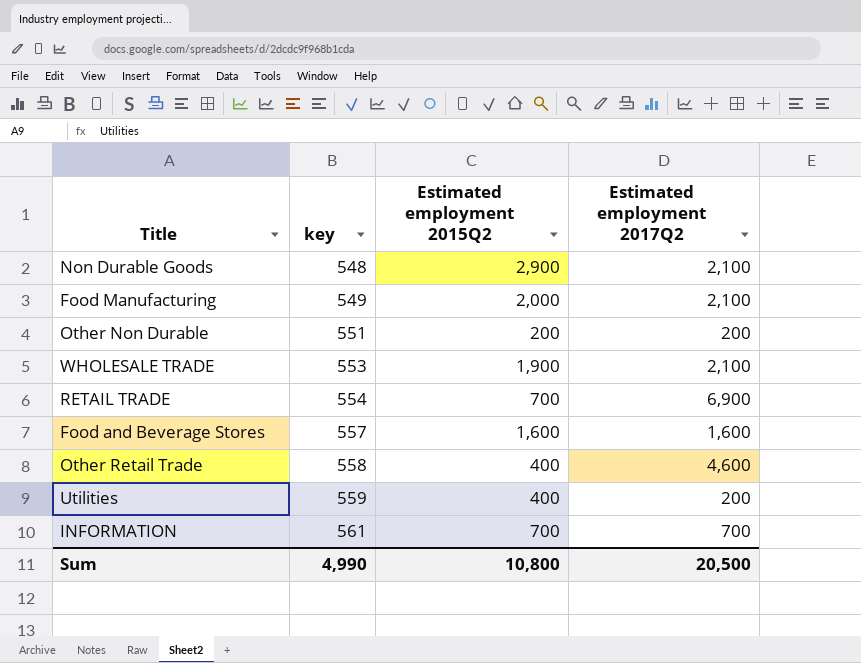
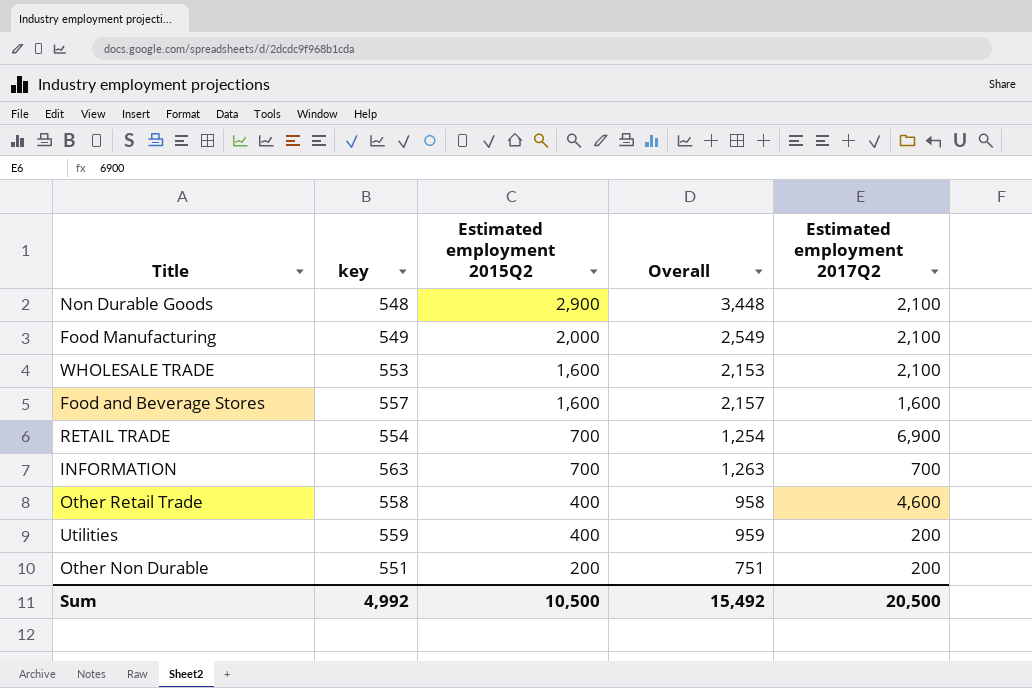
row order: key ascending -> Estimated employment 2015Q2 descending
column Overall | formula: none -> [key] + [Estimated employment 2015Q2]
WHOLESALE TRADE | Estimated employment 2015Q2: 1,900 -> 1,600
INFORMATION | key: 561 -> 563
Sum | key: 4,990 -> 4,992
Sum | Estimated employment 2015Q2: 10,800 -> 10,500

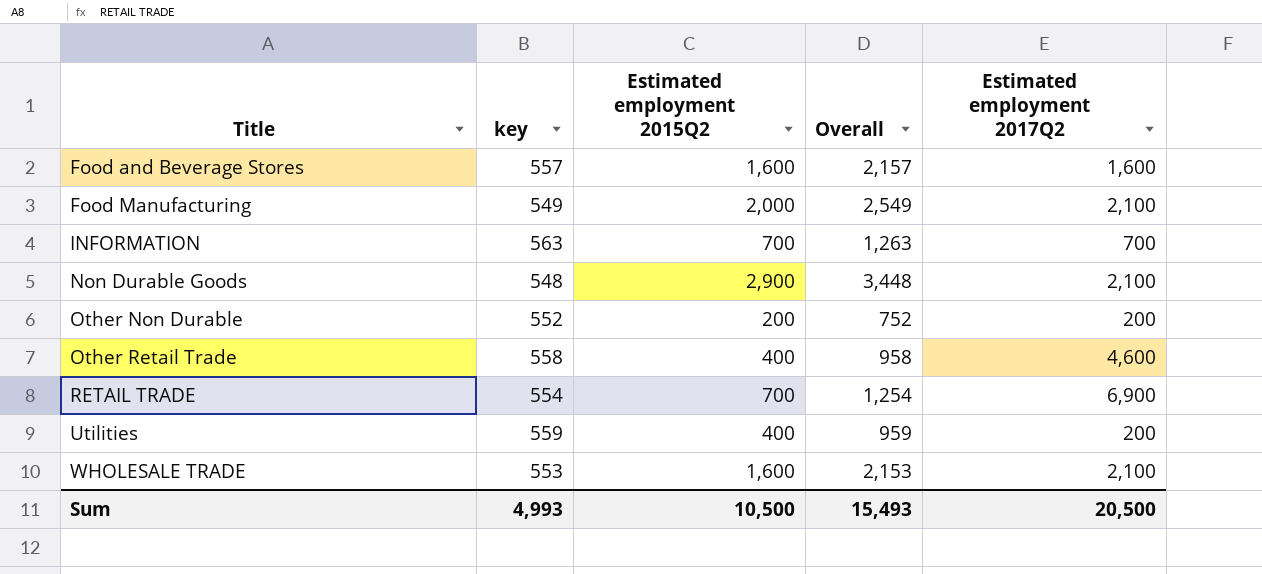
row order: Estimated employment 2015Q2 descending -> Title ascending
Other Non Durable | key: 551 -> 552
Other Non Durable | Overall: 751 -> 752
Sum | key: 4,992 -> 4,993
Sum | Overall: 15,492 -> 15,493

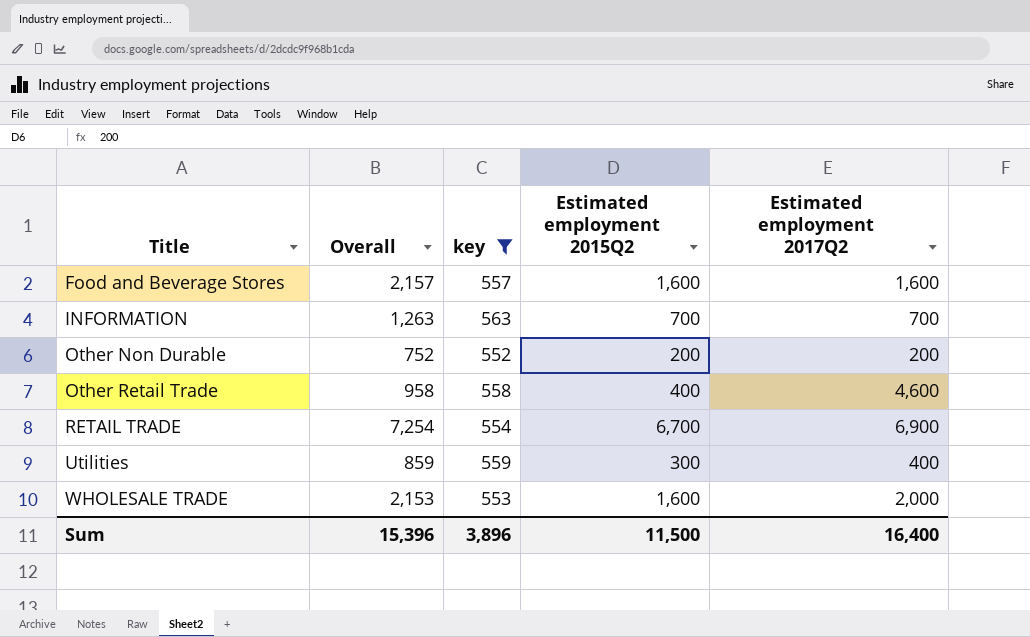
filter: none -> key >= 552
column Overall | position: 4 -> 2
RETAIL TRADE | Overall: 1,254 -> 7,254
RETAIL TRADE | Estimated employment 2015Q2: 700 -> 6,700
Utilities | Overall: 959 -> 859
Utilities | Estimated employment 2015Q2: 400 -> 300
Utilities | Estimated employment 2017Q2: 200 -> 400
WHOLESALE TRADE | Estimated employment 2017Q2: 2,100 -> 2,000
Sum | Overall: 15,493 -> 15,396
Sum | key: 4,993 -> 3,896
Sum | Estimated employment 2015Q2: 10,500 -> 11,500
Sum | Estimated employment 2017Q2: 20,500 -> 16,400

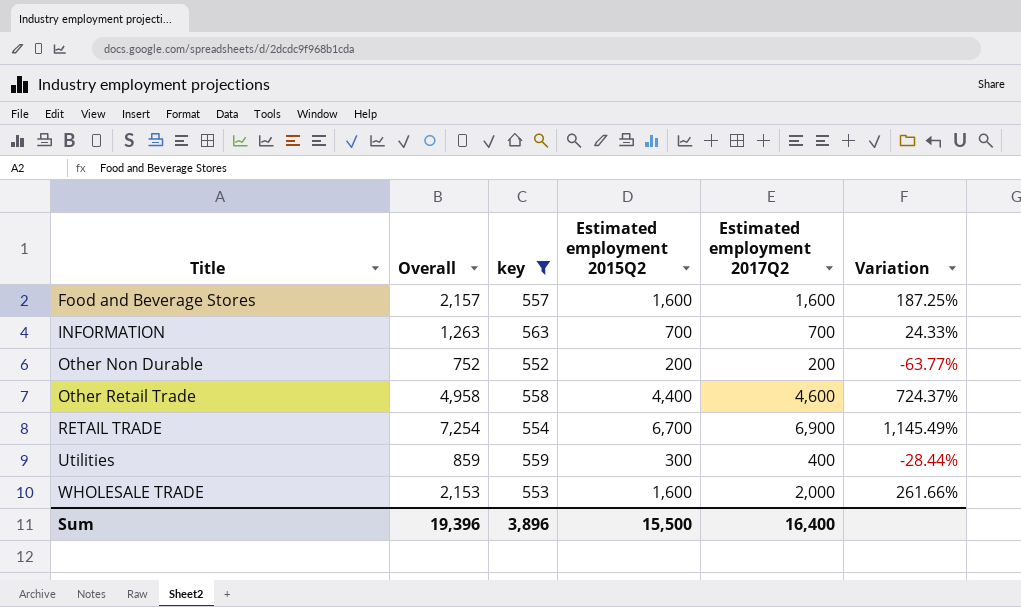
column Variation | formula: none -> ([Estimated employment 2017Q2] - [key]) / [key]
Other Retail Trade | Overall: 958 -> 4,958
Other Retail Trade | Estimated employment 2015Q2: 400 -> 4,400
Sum | Overall: 15,396 -> 19,396
Sum | Estimated employment 2015Q2: 11,500 -> 15,500

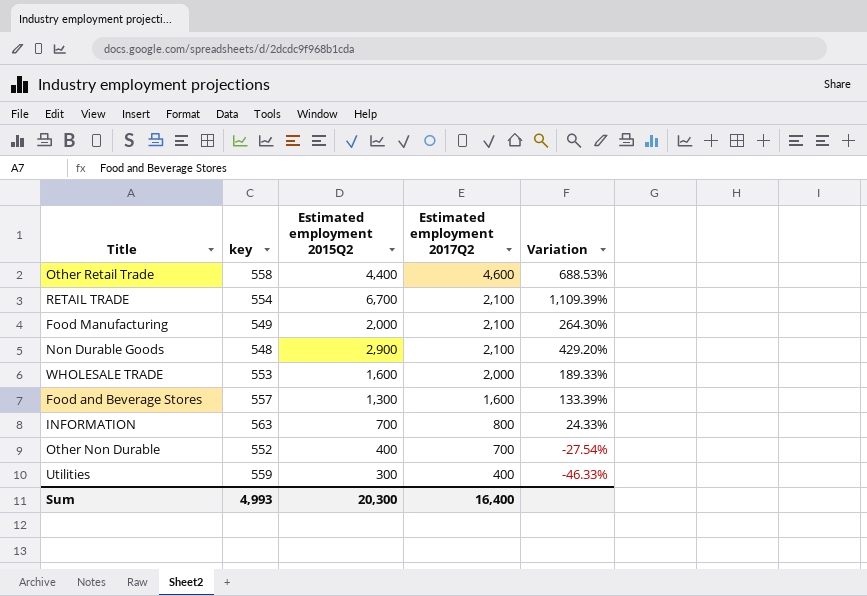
filter: key >= 552 -> none
row order: Title ascending -> Estimated employment 2017Q2 descending
column Overall | formula: [key] + [Estimated employment 2015Q2] -> none
column Variation | formula: ([Estimated employment 2017Q2] - [key]) / [key] -> ([Estimated employment 2015Q2] - [key]) / [key]
RETAIL TRADE | Estimated employment 2017Q2: 6,900 -> 2,100
Food and Beverage Stores | Estimated employment 2015Q2: 1,600 -> 1,300
INFORMATION | Estimated employment 2017Q2: 700 -> 800
Other Non Durable | Estimated employment 2015Q2: 200 -> 400
Other Non Durable | Estimated employment 2017Q2: 200 -> 700
Sum | key: 3,896 -> 4,993
Sum | Estimated employment 2015Q2: 15,500 -> 20,300

